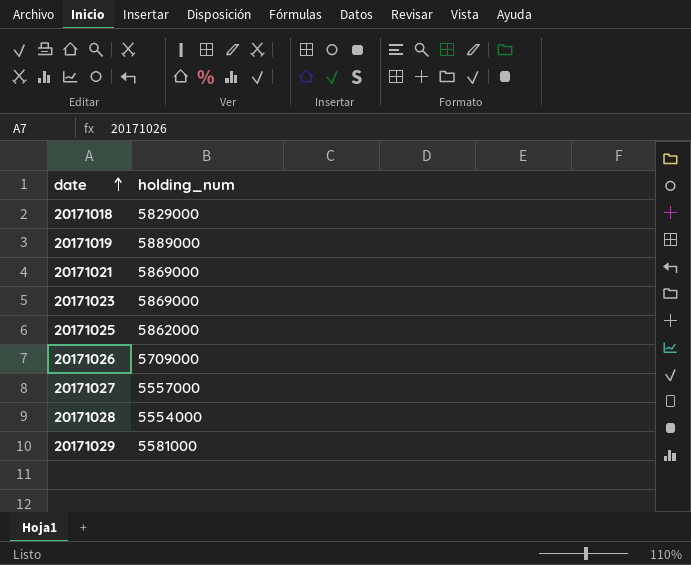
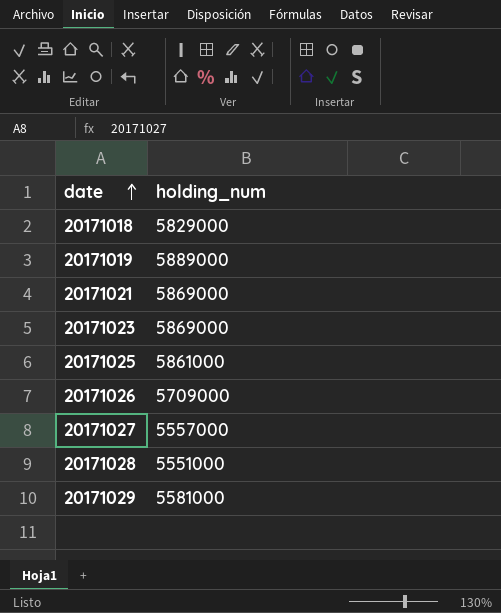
20171025 | holding_num: 5862000 -> 5861000
20171028 | holding_num: 5554000 -> 5551000

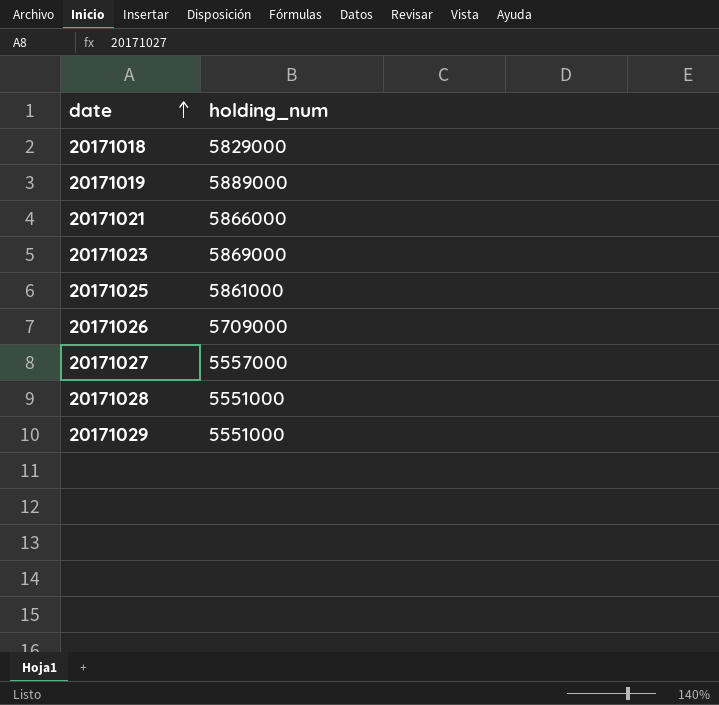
20171021 | holding_num: 5869000 -> 5866000
20171029 | holding_num: 5581000 -> 5551000

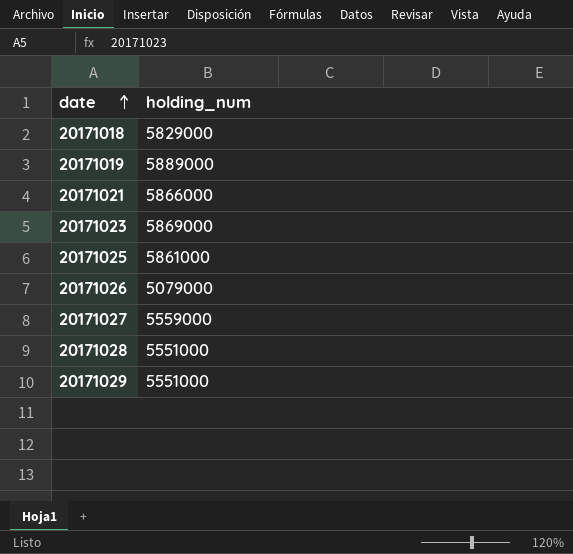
20171026 | holding_num: 5709000 -> 5079000
20171027 | holding_num: 5557000 -> 5559000

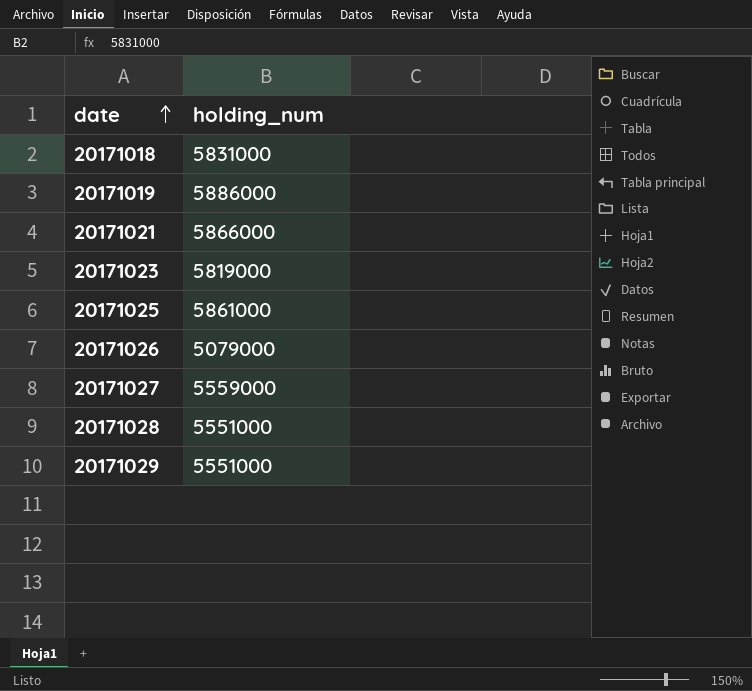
20171018 | holding_num: 5829000 -> 5831000
20171019 | holding_num: 5889000 -> 5886000
20171023 | holding_num: 5869000 -> 5819000

